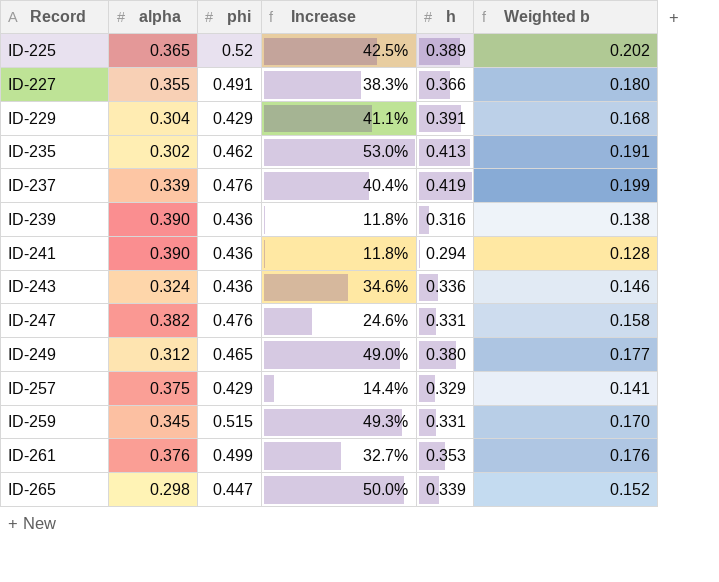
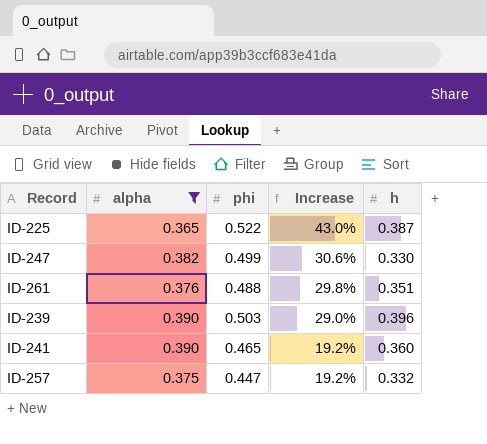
filter: none -> alpha >= 0.365
row order: Record ascending -> Increase descending
column Weighted b | formula: [phi] * [h] -> none
ID-225 | phi: 0.52 -> 0.522
ID-225 | Increase: 42.5% -> 43.0%
ID-225 | h: 0.389 -> 0.387
ID-247 | phi: 0.476 -> 0.499
ID-247 | Increase: 24.6% -> 30.6%
ID-247 | h: 0.331 -> 0.330
ID-261 | phi: 0.499 -> 0.488
ID-261 | Increase: 32.7% -> 29.8%
ID-261 | h: 0.353 -> 0.351
ID-239 | phi: 0.436 -> 0.503
ID-239 | Increase: 11.8% -> 29.0%
ID-239 | h: 0.316 -> 0.396
ID-241 | phi: 0.436 -> 0.465
ID-241 | Increase: 11.8% -> 19.2%
ID-241 | h: 0.294 -> 0.360
ID-257 | phi: 0.429 -> 0.447
ID-257 | Increase: 14.4% -> 19.2%
ID-257 | h: 0.329 -> 0.332

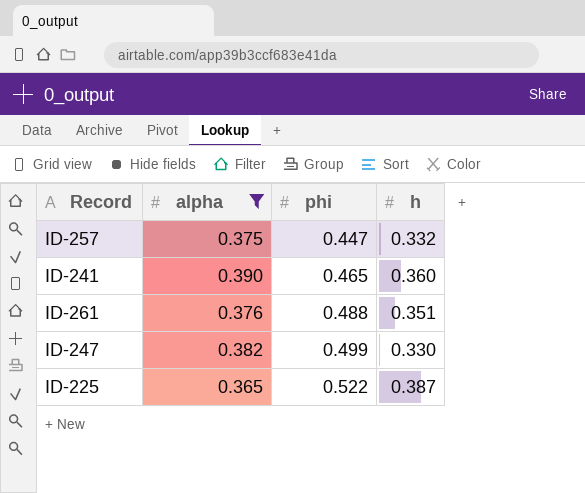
row order: Increase descending -> phi ascending
column Increase | formula: ([phi] - [alpha]) / [alpha] -> none
row ID-239: 0.390 | 0.503 | 29.0% | 0.396 -> none

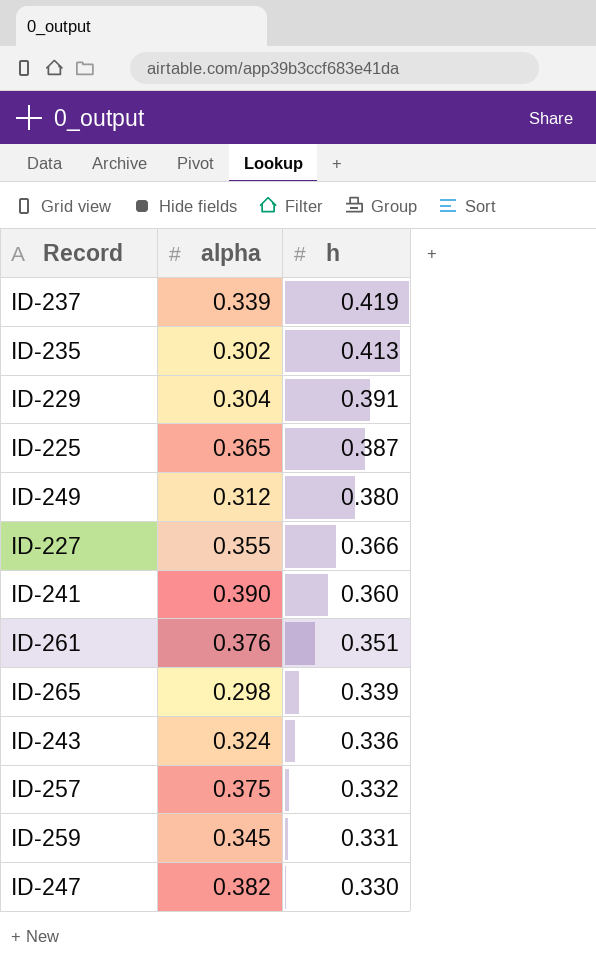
filter: alpha >= 0.365 -> none
row order: phi ascending -> h descending
column phi | position: 3 -> none

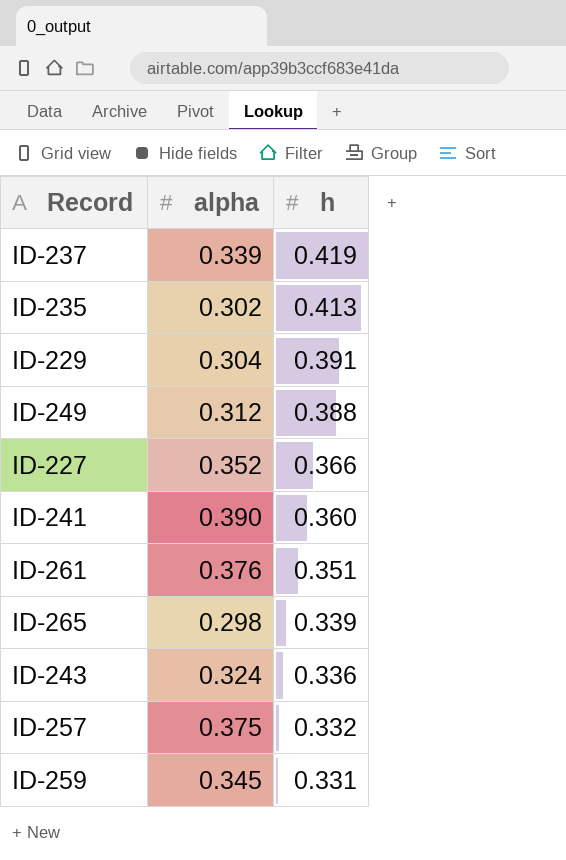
row ID-225: 0.365 | 0.387 -> none
row ID-247: 0.382 | 0.330 -> none
ID-249 | h: 0.380 -> 0.388
ID-227 | alpha: 0.355 -> 0.352

